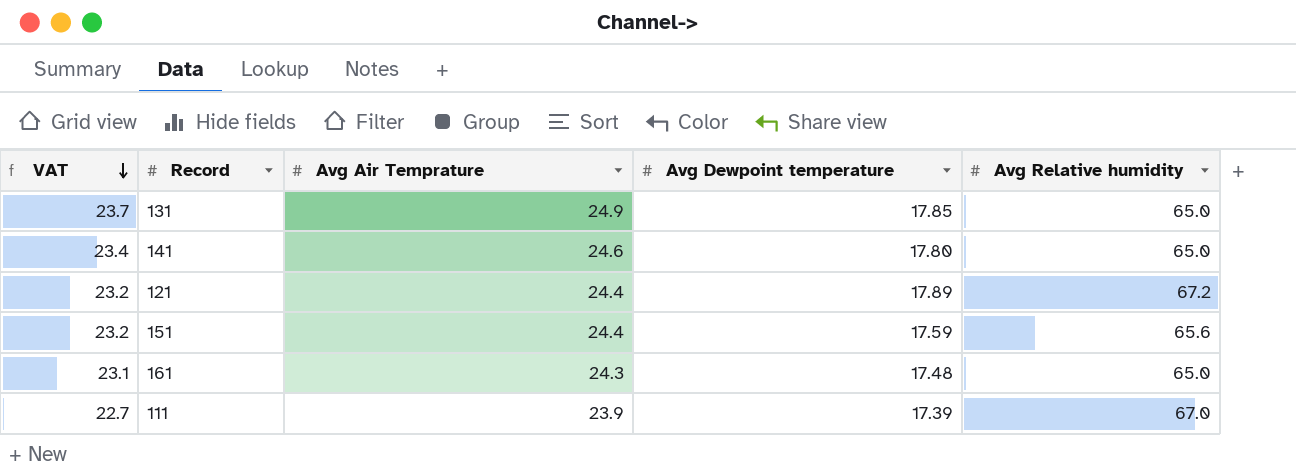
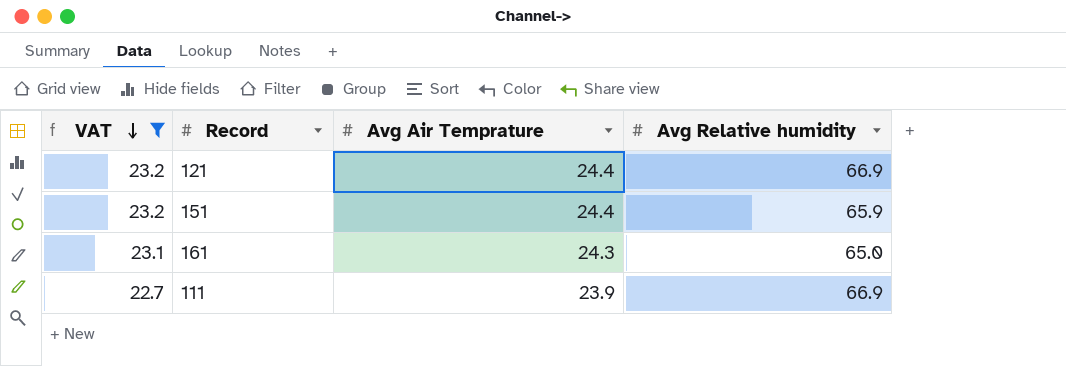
filter: none -> VAT <= 23.2
column Avg Dewpoint temperature | position: 4 -> none
121 | Avg Relative humidity: 67.2 -> 66.9
151 | Avg Relative humidity: 65.6 -> 65.9
111 | Avg Relative humidity: 67.0 -> 66.9

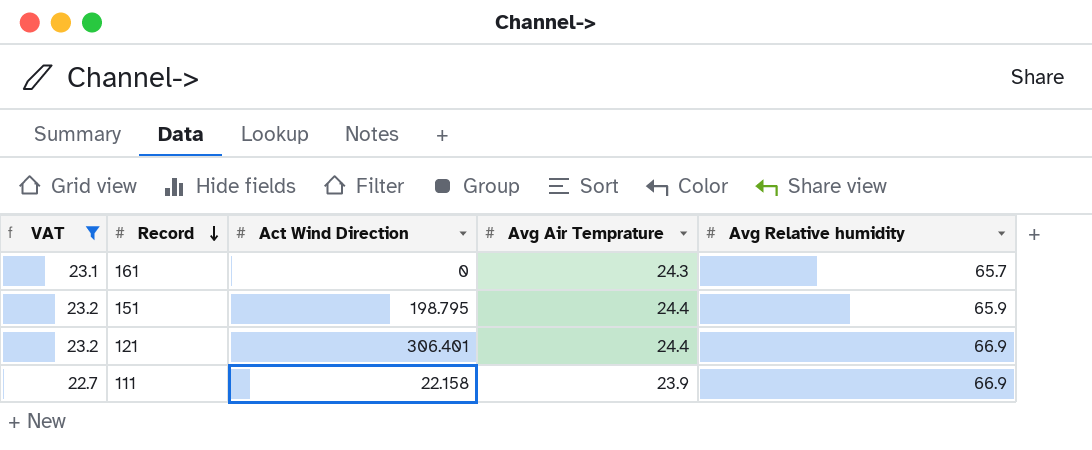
row order: VAT descending -> Record descending
column Act Wind Direction | position: none -> 3
161 | Avg Relative humidity: 65.0 -> 65.7

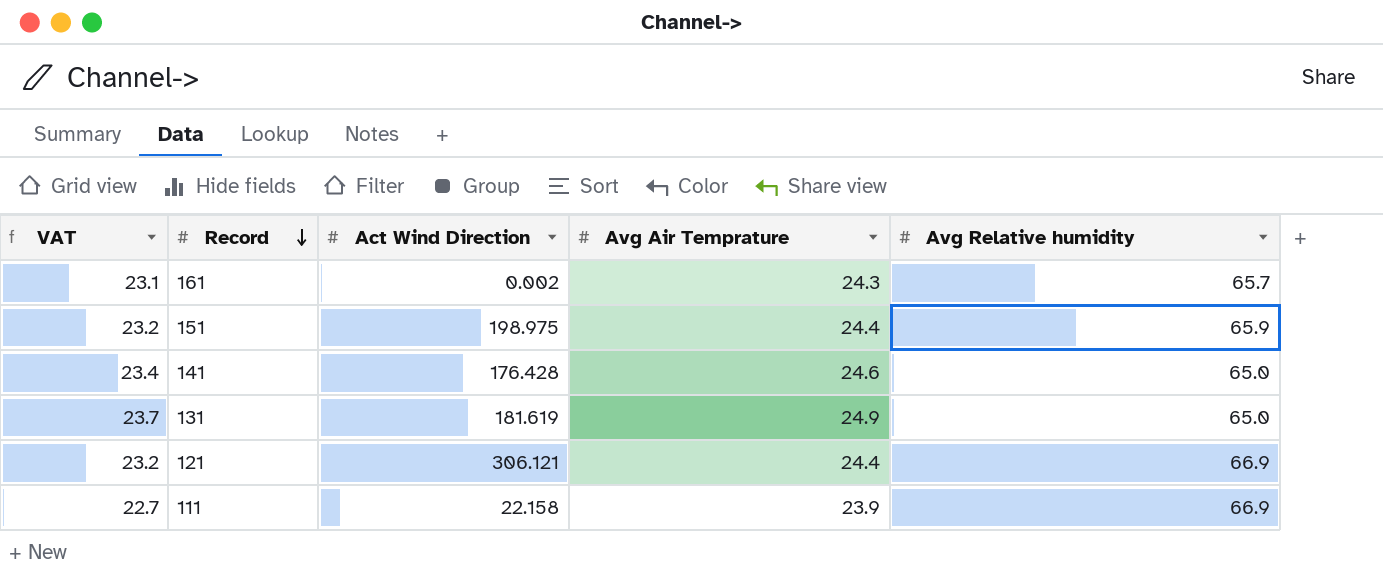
filter: VAT <= 23.2 -> none
161 | Act Wind Direction: 0 -> 0.002
151 | Act Wind Direction: 198.795 -> 198.975
121 | Act Wind Direction: 306.401 -> 306.121

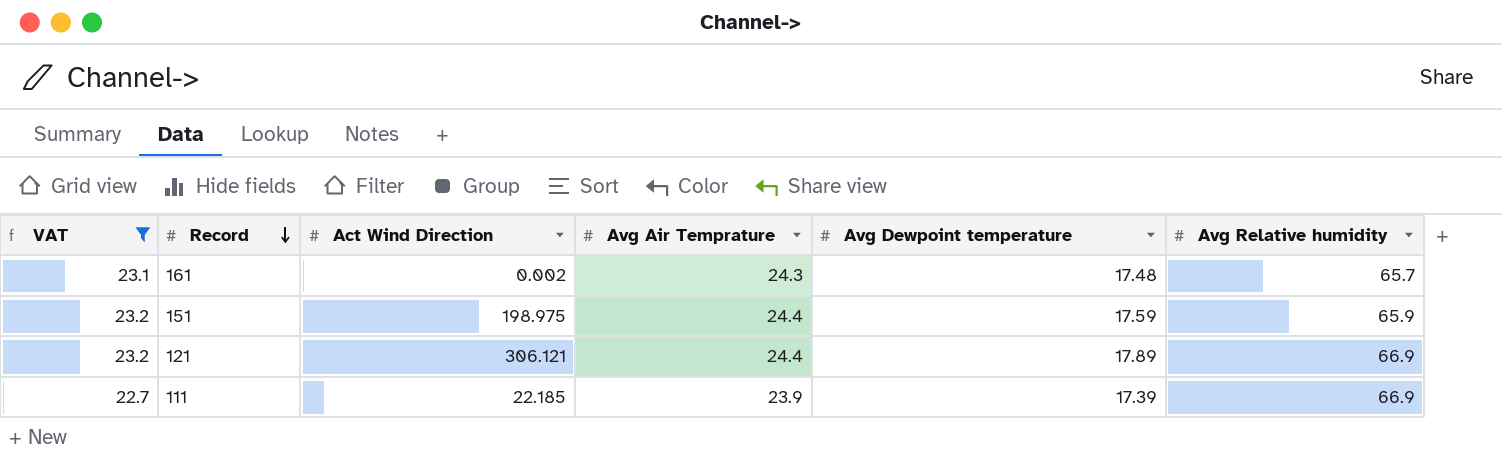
filter: none -> VAT <= 23.2
column Avg Dewpoint temperature | position: none -> 5
111 | Act Wind Direction: 22.158 -> 22.185

